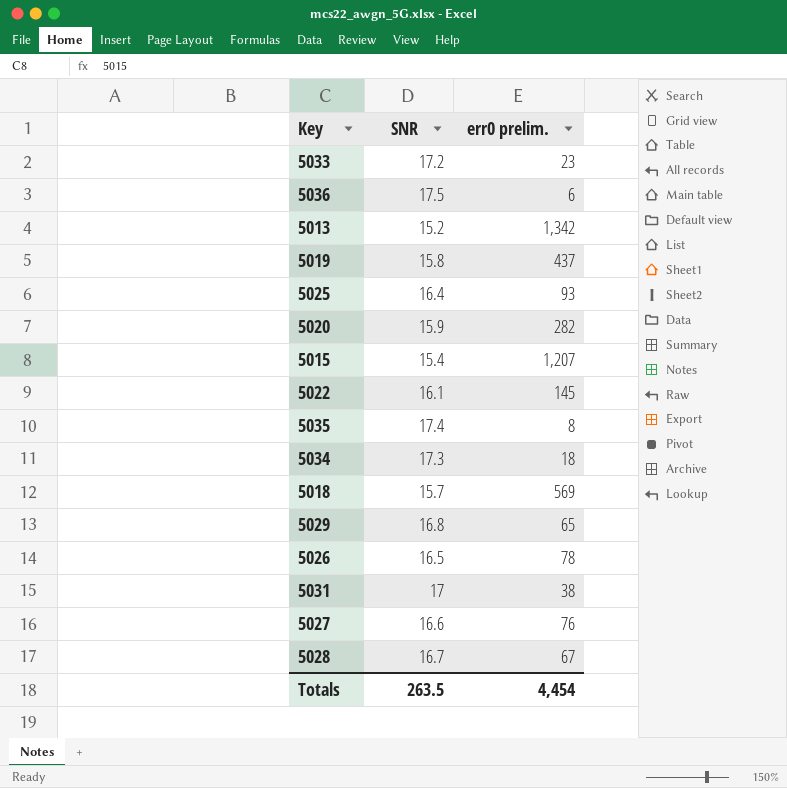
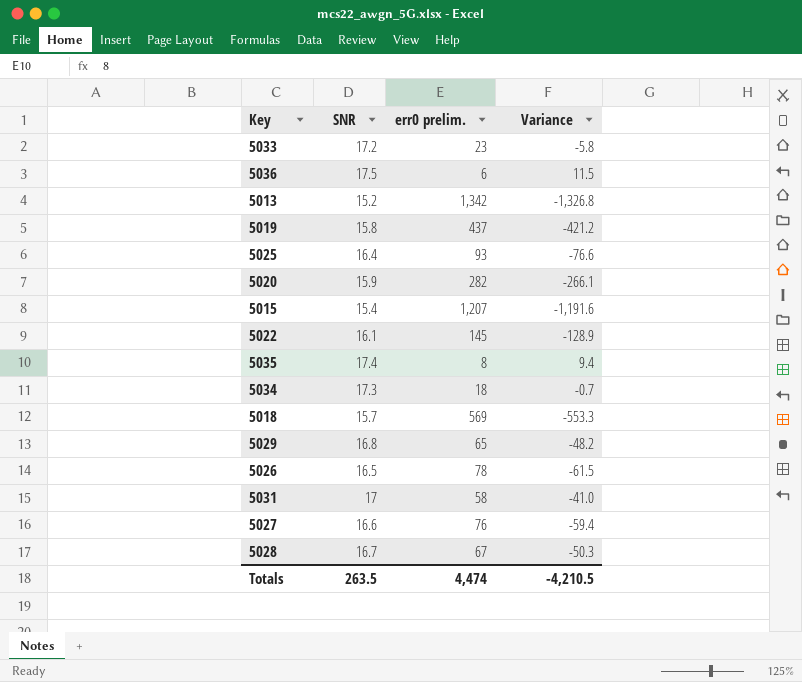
column Variance | formula: none -> [SNR] - [err0 prelim.]
5031 | err0 prelim.: 38 -> 58
Totals | err0 prelim.: 4,454 -> 4,474

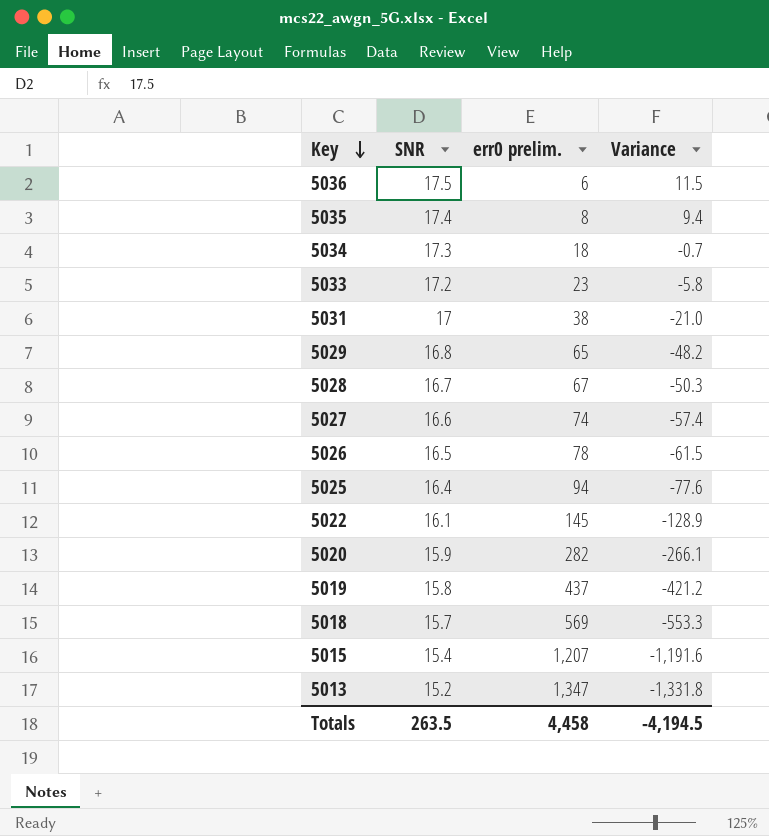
row order: none -> Key descending
5031 | err0 prelim.: 58 -> 38
5031 | Variance: -41.0 -> -21.0
5027 | err0 prelim.: 76 -> 74
5027 | Variance: -59.4 -> -57.4
5025 | err0 prelim.: 93 -> 94
5025 | Variance: -76.6 -> -77.6
5013 | err0 prelim.: 1,342 -> 1,347
5013 | Variance: -1,326.8 -> -1,331.8
Totals | err0 prelim.: 4,474 -> 4,458
Totals | Variance: -4,210.5 -> -4,194.5

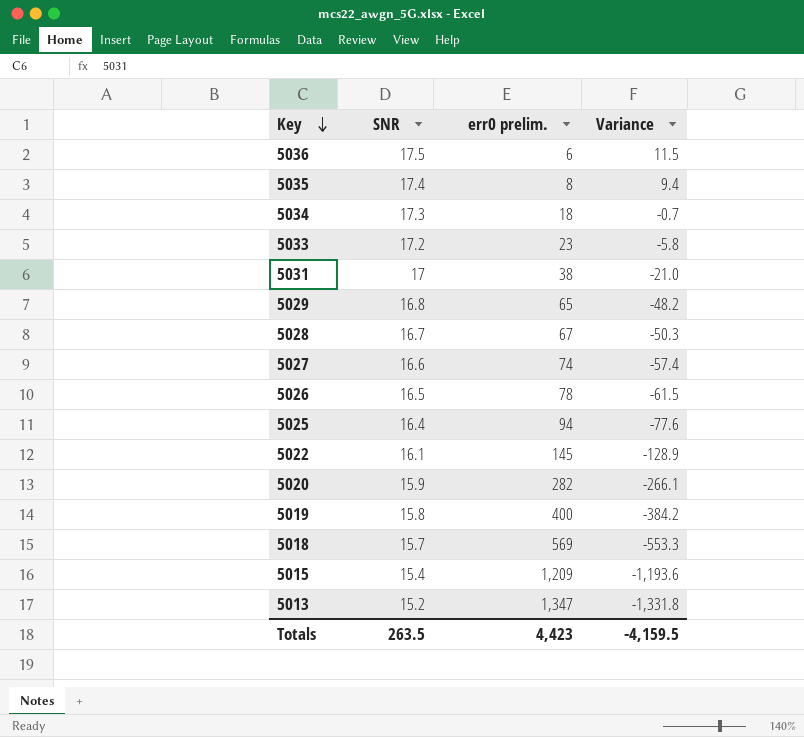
5019 | err0 prelim.: 437 -> 400
5019 | Variance: -421.2 -> -384.2
5015 | err0 prelim.: 1,207 -> 1,209
5015 | Variance: -1,191.6 -> -1,193.6
Totals | err0 prelim.: 4,458 -> 4,423
Totals | Variance: -4,194.5 -> -4,159.5

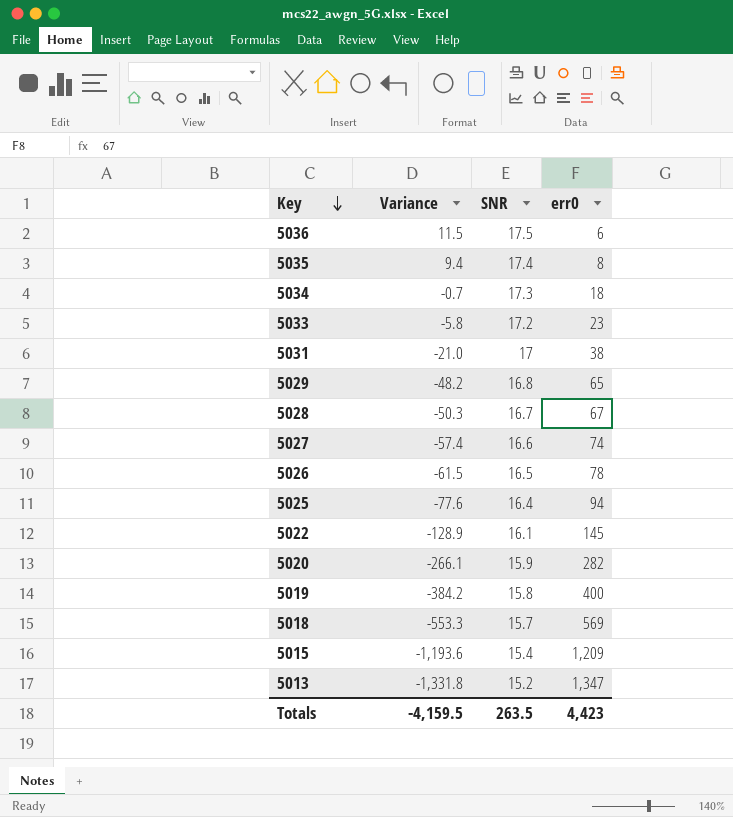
column Variance | position: 4 -> 2
column name: err0 prelim. -> err0

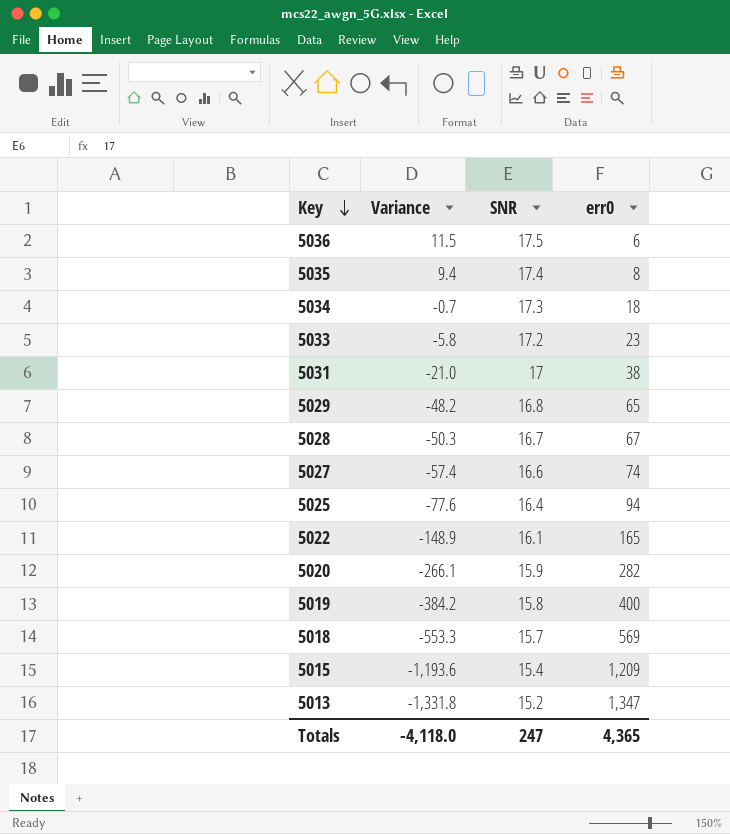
row 5026: -61.5 | 16.5 | 78 -> none
5022 | Variance: -128.9 -> -148.9
5022 | err0: 145 -> 165
Totals | Variance: -4,159.5 -> -4,118.0
Totals | SNR: 263.5 -> 247
Totals | err0: 4,423 -> 4,365

